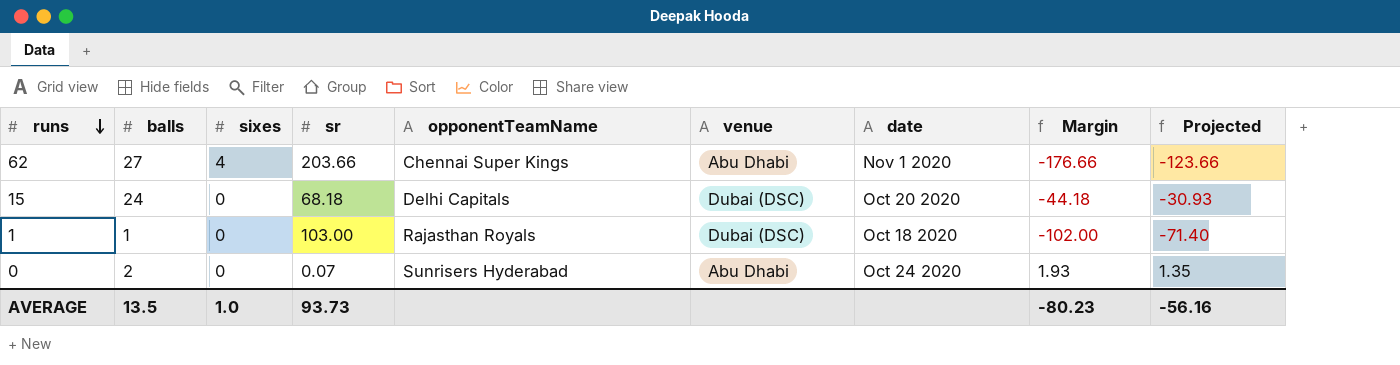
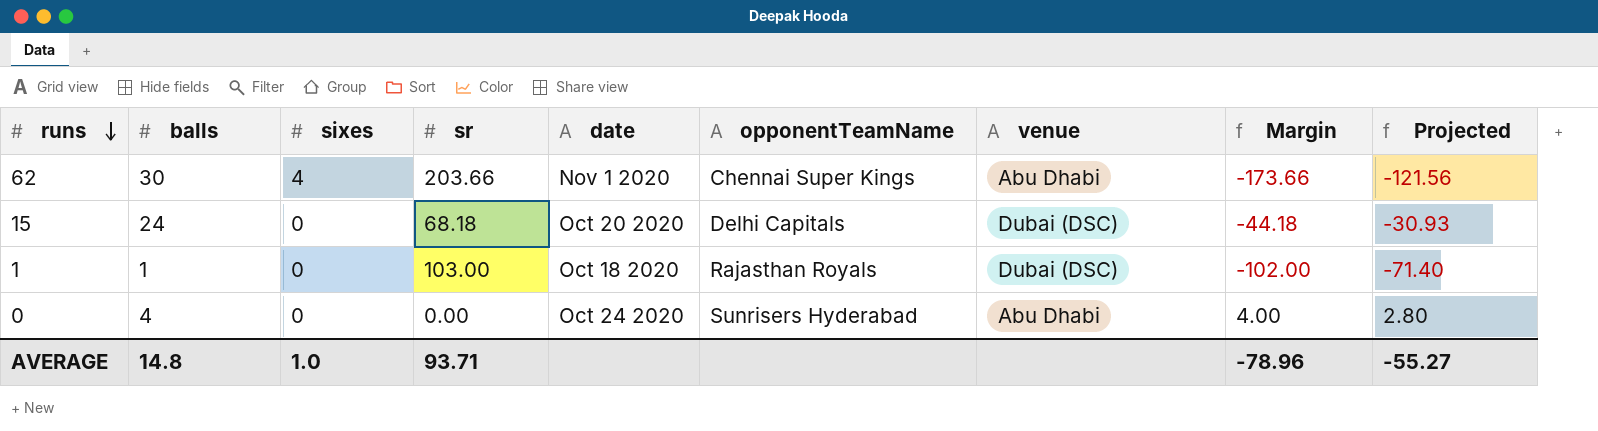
column date | position: 7 -> 5
62 | balls: 27 -> 30
62 | Margin: -176.66 -> -173.66
62 | Projected: -123.66 -> -121.56
0 | balls: 2 -> 4
0 | sr: 0.07 -> 0.00
0 | Margin: 1.93 -> 4.00
0 | Projected: 1.35 -> 2.80
AVERAGE | balls: 13.5 -> 14.8
AVERAGE | sr: 93.73 -> 93.71
AVERAGE | Margin: -80.23 -> -78.96
AVERAGE | Projected: -56.16 -> -55.27

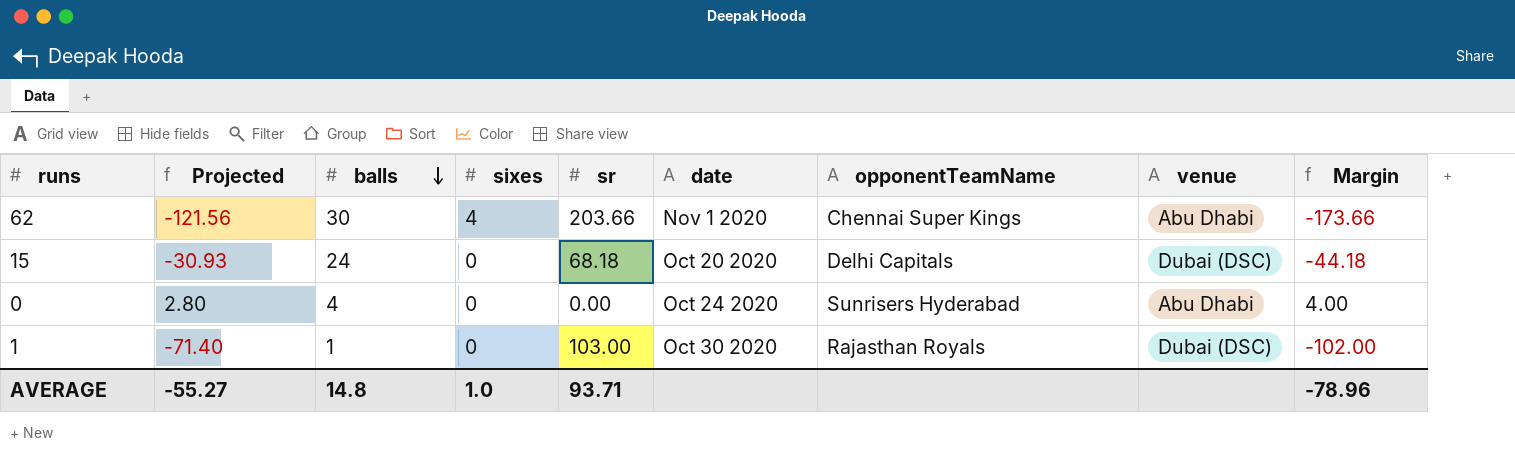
row order: runs descending -> balls descending
column Projected | position: 9 -> 2
1 | date: Oct 18 2020 -> Oct 30 2020

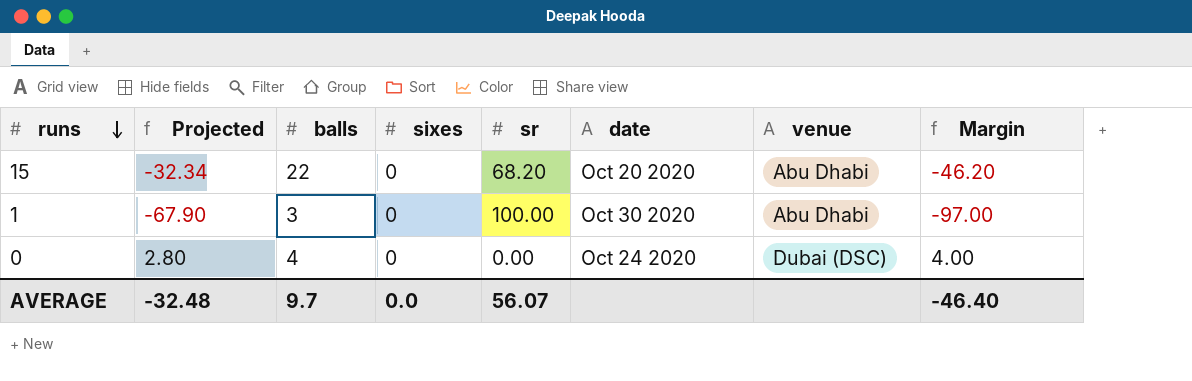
row order: balls descending -> runs descending
column opponentTeamName | position: 7 -> none
row 62: -121.56 | 30 | 4 | 203.66 | Nov 1 2020 | Chennai Super Kings | Abu Dhabi | -173.66 -> none
15 | Projected: -30.93 -> -32.34
15 | balls: 24 -> 22
15 | sr: 68.18 -> 68.20
15 | venue: Dubai (DSC) -> Abu Dhabi
15 | Margin: -44.18 -> -46.20
1 | Projected: -71.40 -> -67.90
1 | balls: 1 -> 3
1 | sr: 103.00 -> 100.00
1 | venue: Dubai (DSC) -> Abu Dhabi
1 | Margin: -102.00 -> -97.00
0 | venue: Abu Dhabi -> Dubai (DSC)
AVERAGE | Projected: -55.27 -> -32.48
AVERAGE | balls: 14.8 -> 9.7
AVERAGE | sixes: 1.0 -> 0.0
AVERAGE | sr: 93.71 -> 56.07
AVERAGE | Margin: -78.96 -> -46.40

